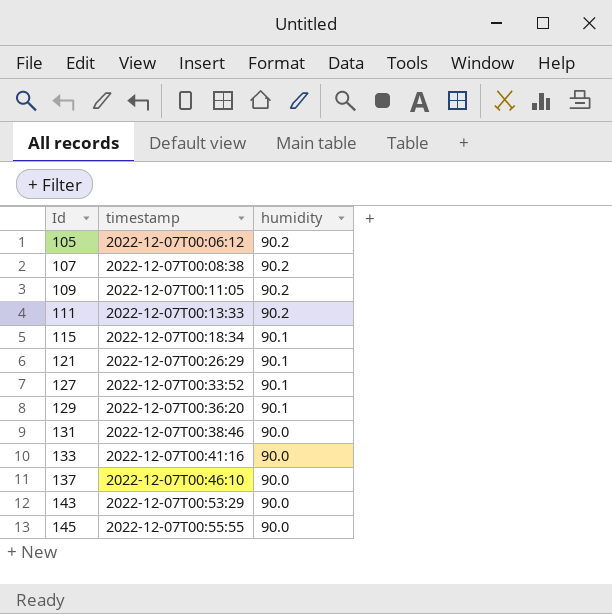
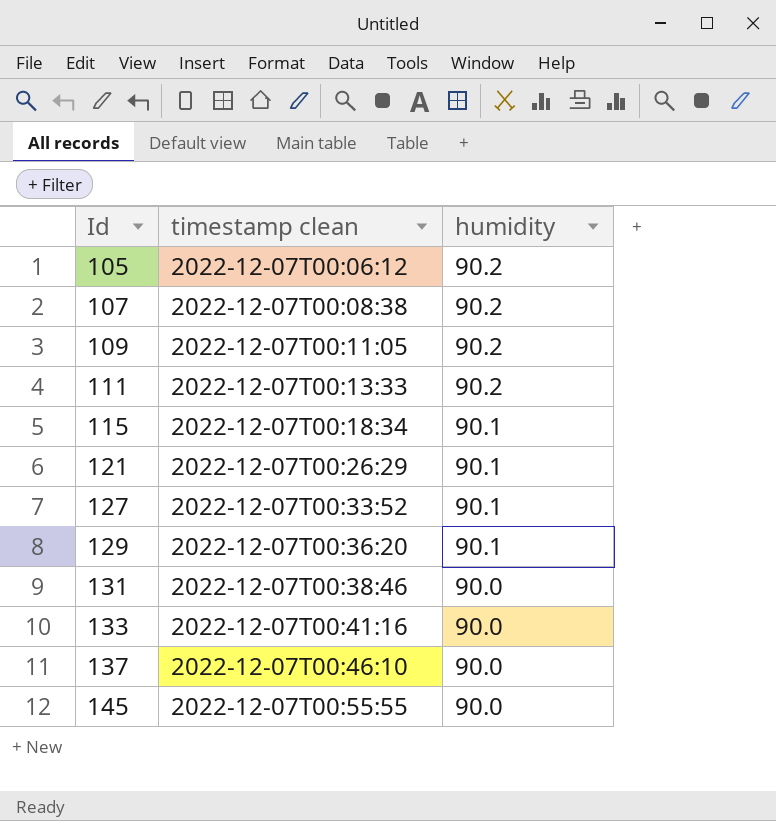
column name: timestamp -> timestamp clean
row 143: 2022-12-07T00:53:29 | 90.0 -> none

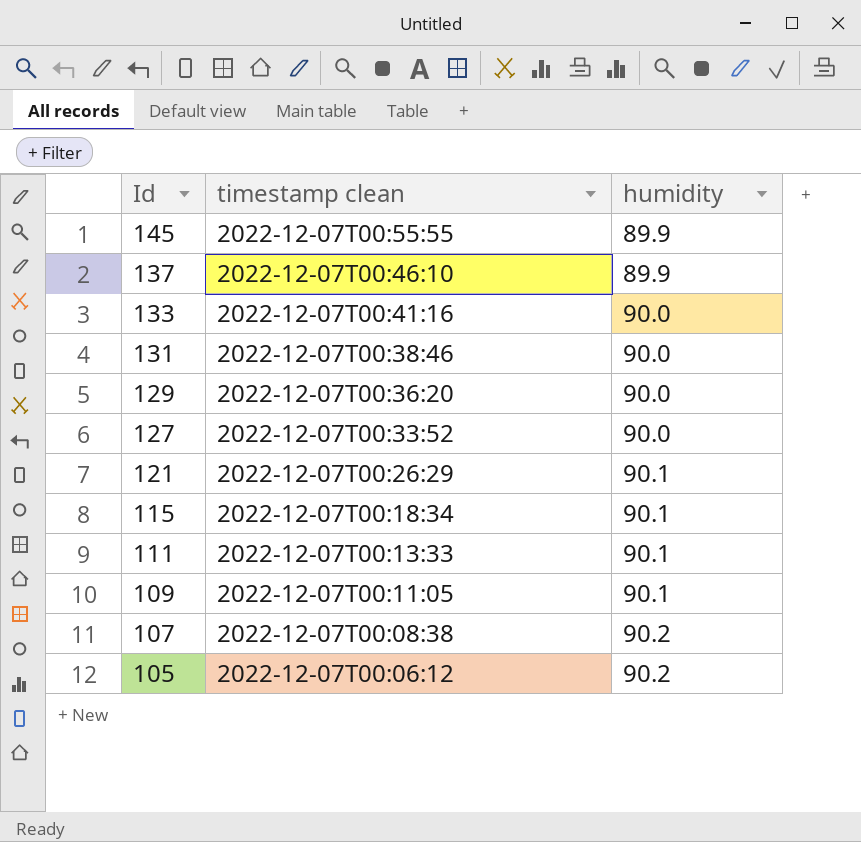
row order: Id ascending -> Id descending
145 | humidity: 90.0 -> 89.9
137 | humidity: 90.0 -> 89.9
129 | humidity: 90.1 -> 90.0
127 | humidity: 90.1 -> 90.0
111 | humidity: 90.2 -> 90.1
109 | humidity: 90.2 -> 90.1

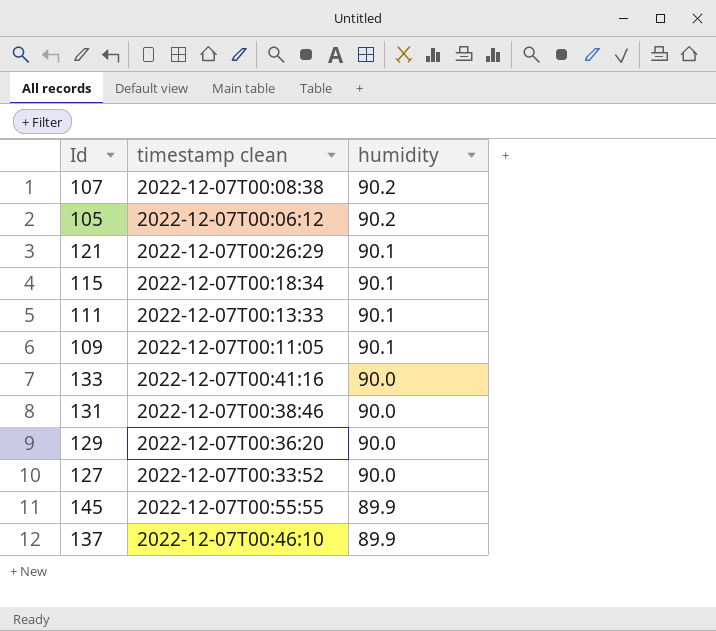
row order: Id descending -> humidity descending

